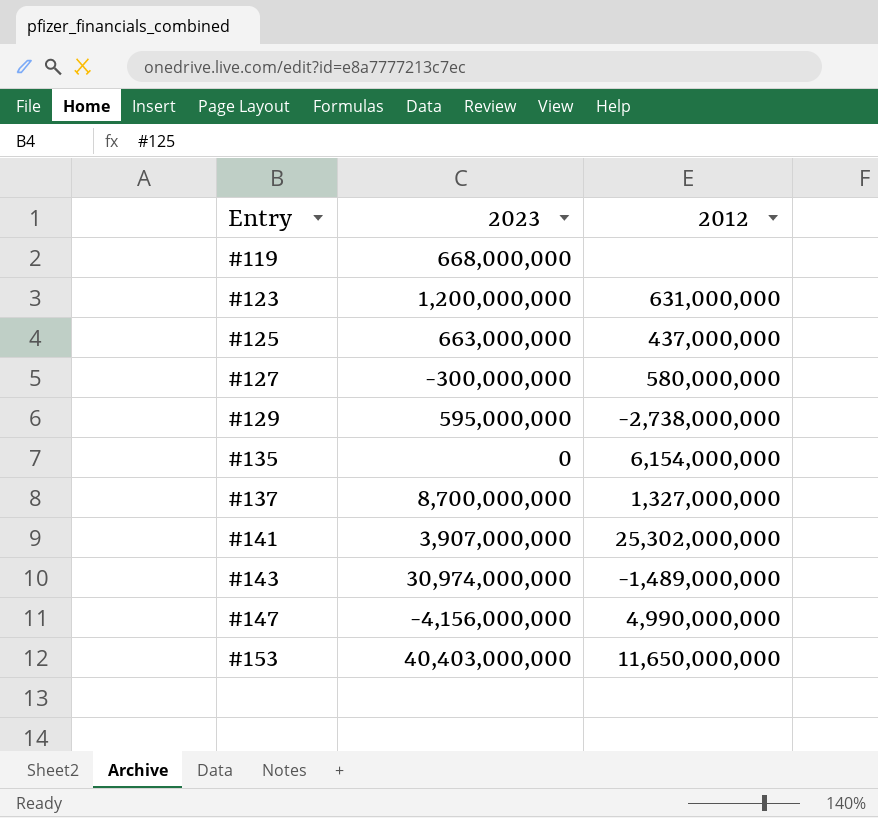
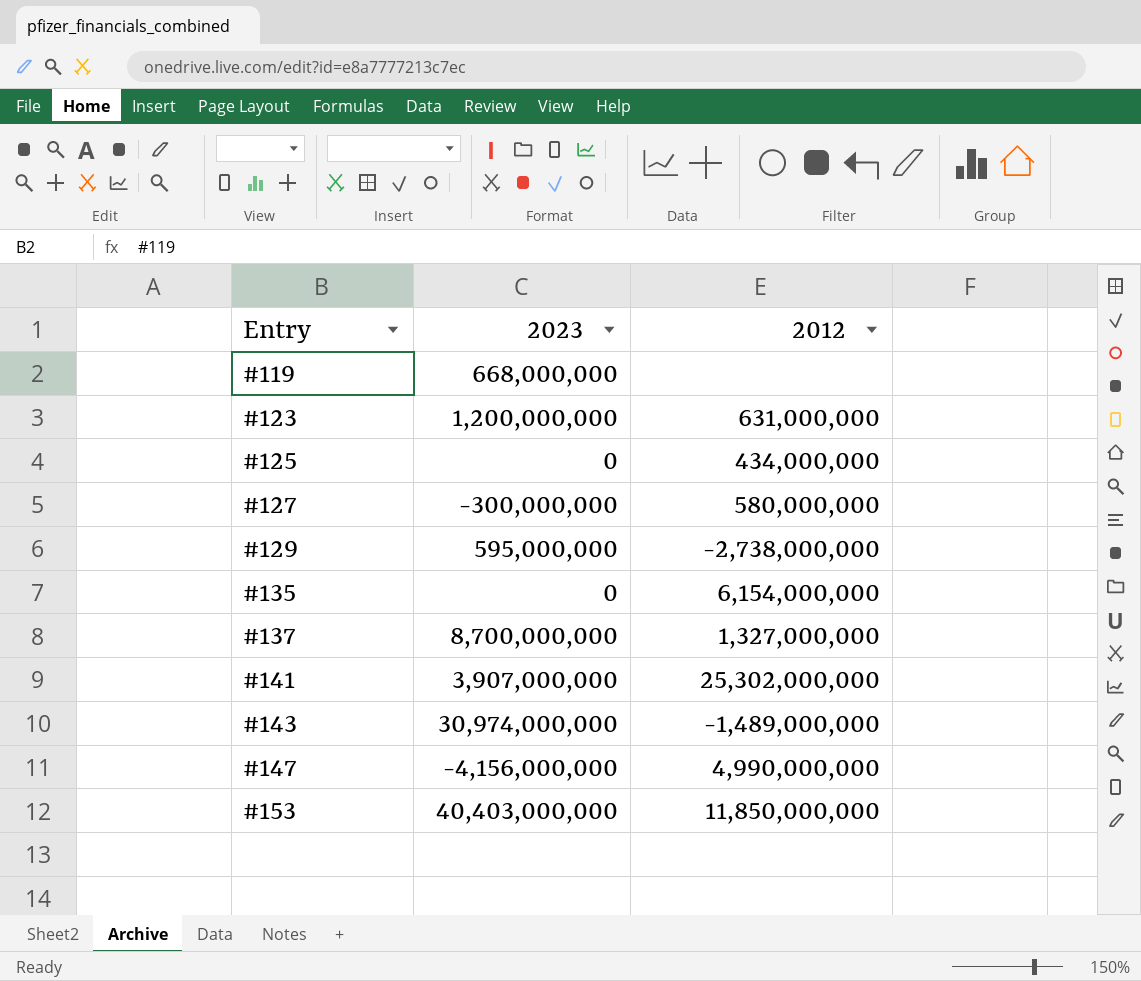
#125 | 2023: 663,000,000 -> 0
#125 | 2012: 437,000,000 -> 434,000,000
#153 | 2012: 11,650,000,000 -> 11,850,000,000

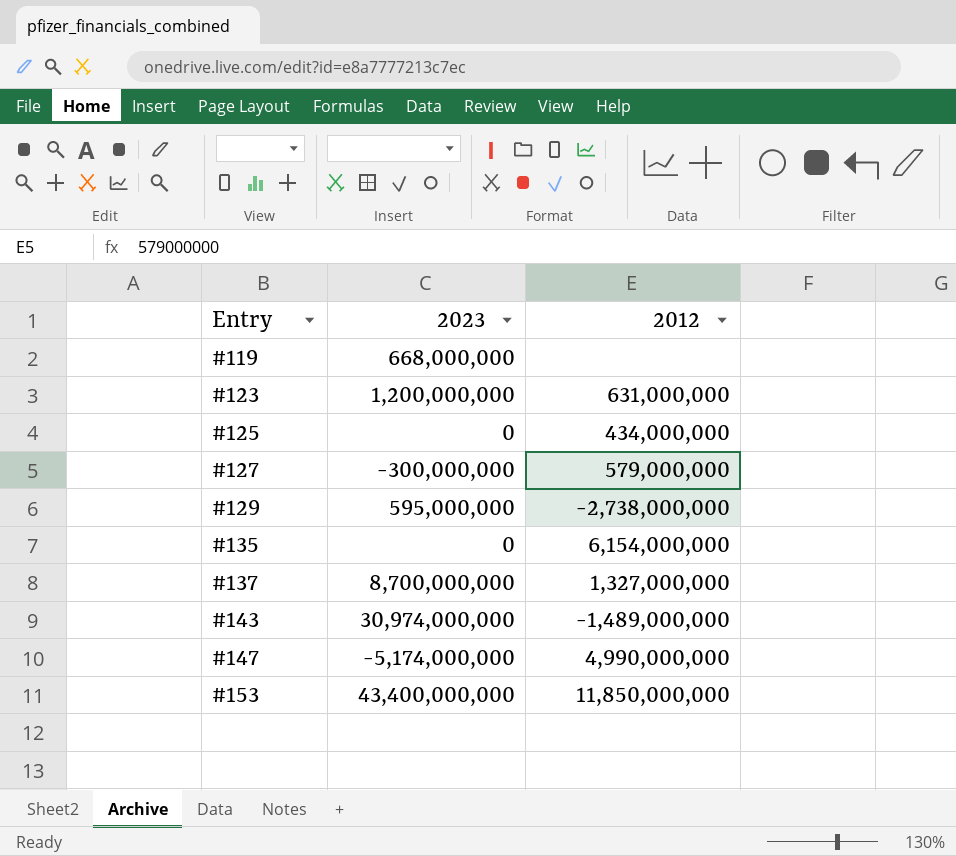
row #141: 3,907,000,000 | 25,302,000,000 -> none
#127 | 2012: 580,000,000 -> 579,000,000
#147 | 2023: -4,156,000,000 -> -5,174,000,000
#153 | 2023: 40,403,000,000 -> 43,400,000,000

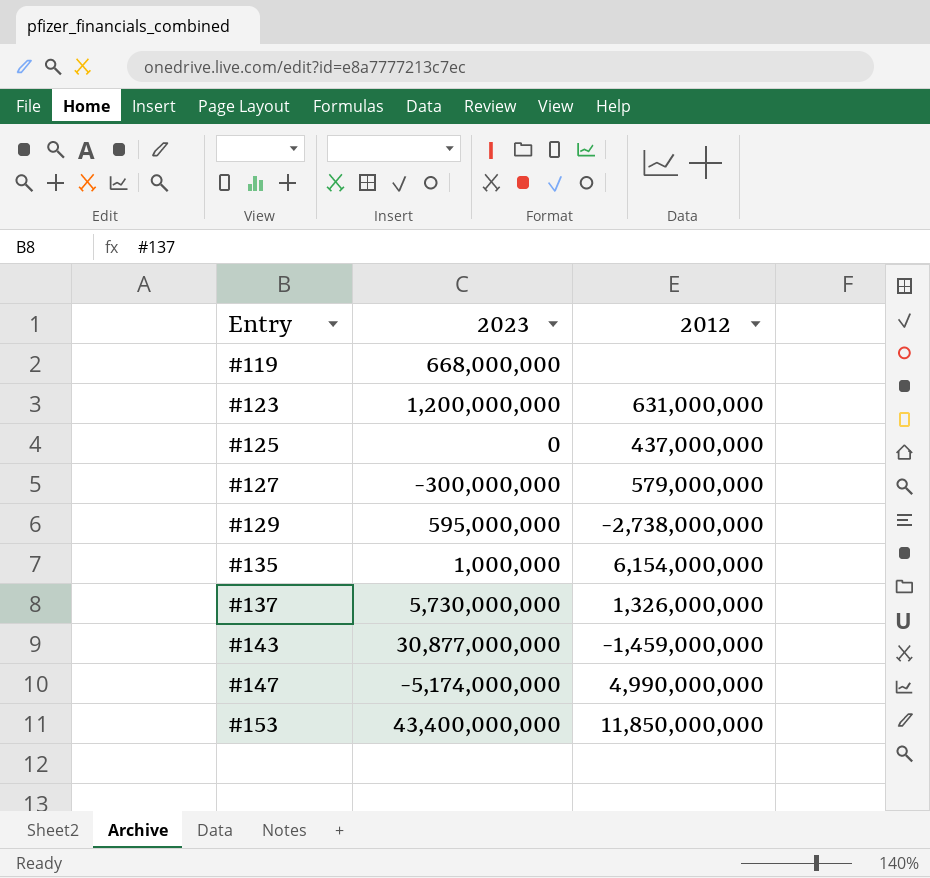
#125 | 2012: 434,000,000 -> 437,000,000
#135 | 2023: 0 -> 1,000,000
#137 | 2023: 8,700,000,000 -> 5,730,000,000
#137 | 2012: 1,327,000,000 -> 1,326,000,000
#143 | 2023: 30,974,000,000 -> 30,877,000,000
#143 | 2012: -1,489,000,000 -> -1,459,000,000

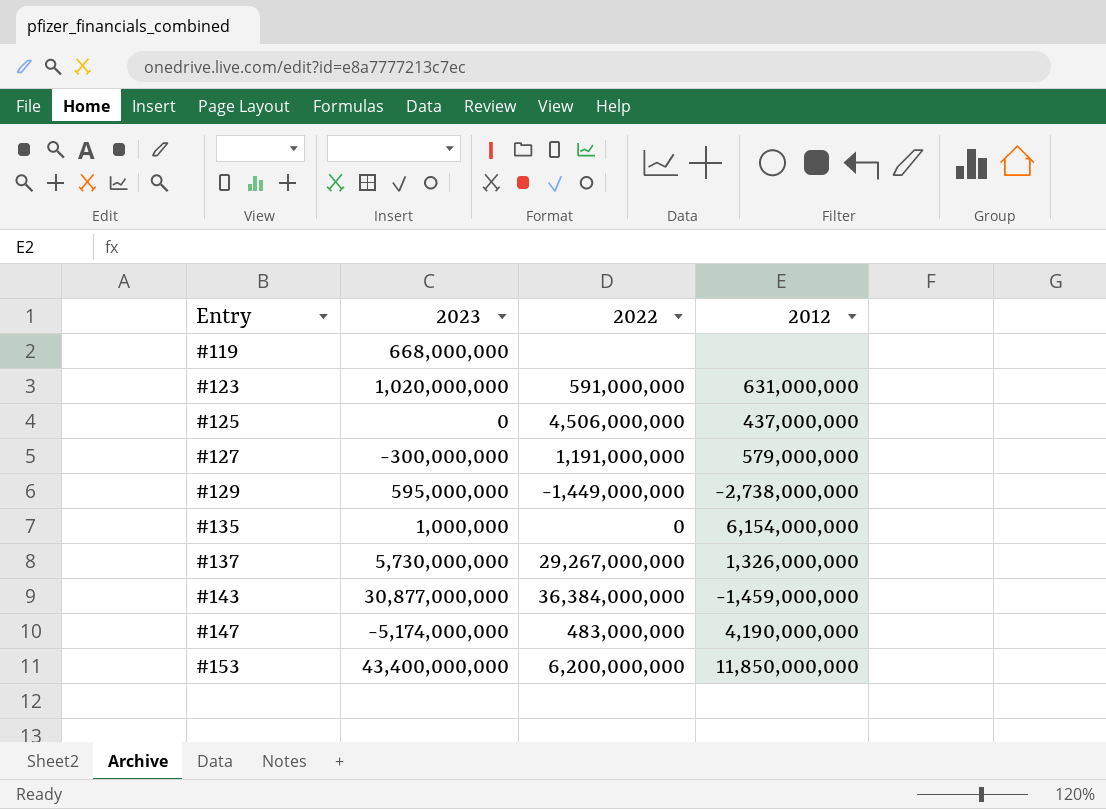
column 2022 | position: none -> 3
#123 | 2023: 1,200,000,000 -> 1,020,000,000
#147 | 2012: 4,990,000,000 -> 4,190,000,000

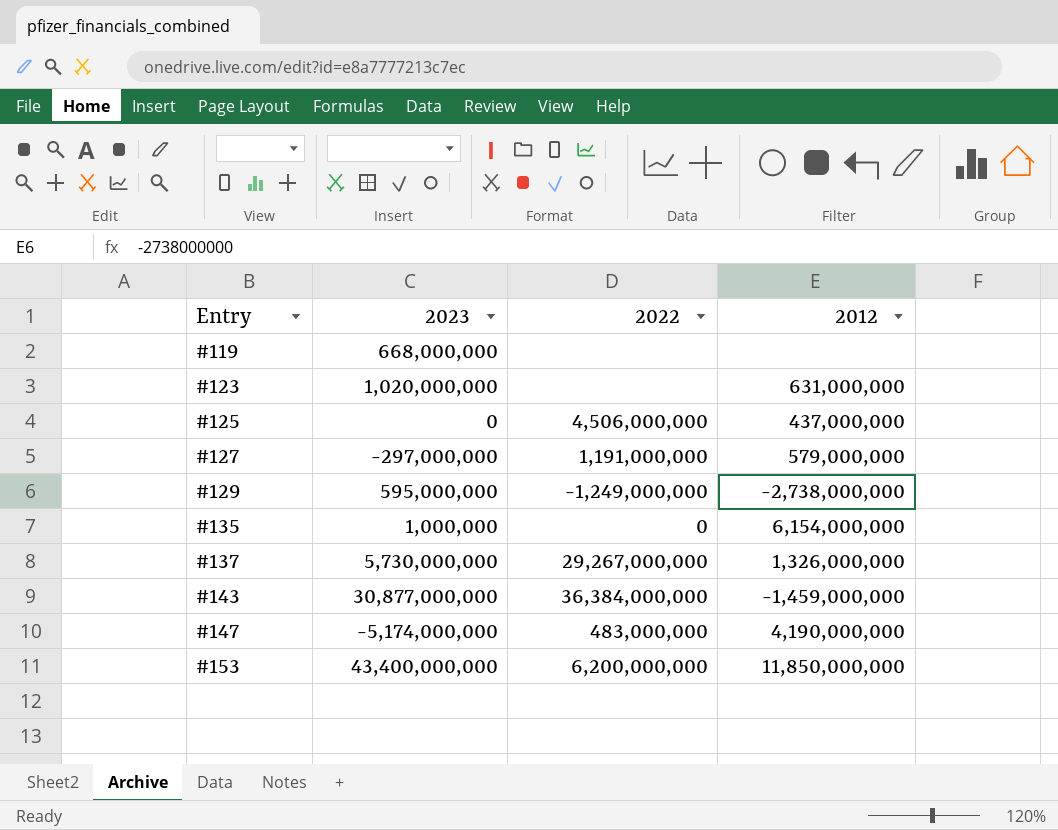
#123 | 2022: 591,000,000 -> none
#127 | 2023: -300,000,000 -> -297,000,000
#129 | 2022: -1,449,000,000 -> -1,249,000,000

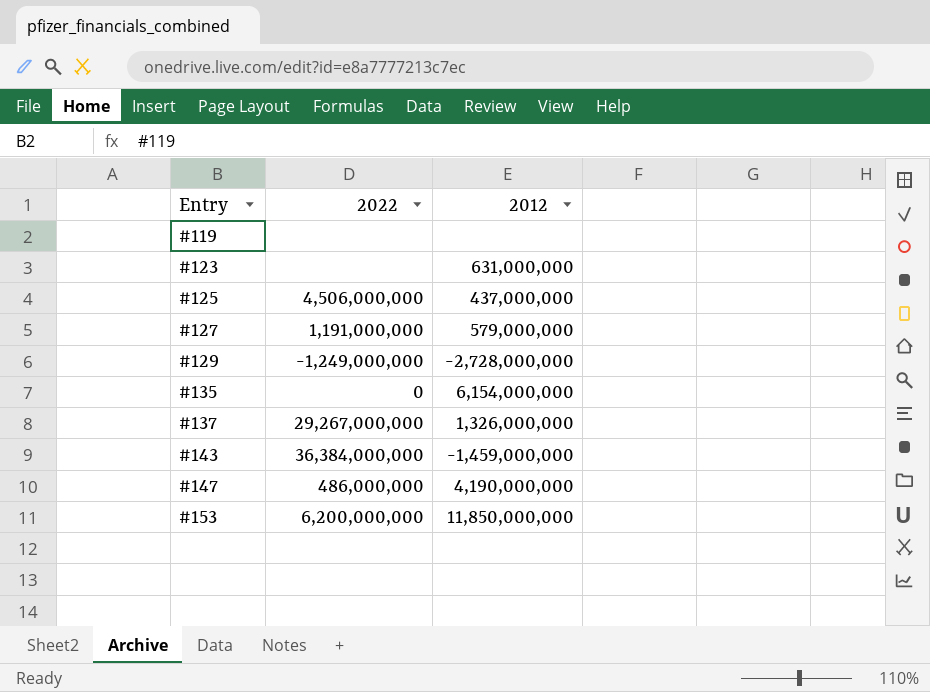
column 2023 | position: 2 -> none
#129 | 2012: -2,738,000,000 -> -2,728,000,000
#147 | 2022: 483,000,000 -> 486,000,000

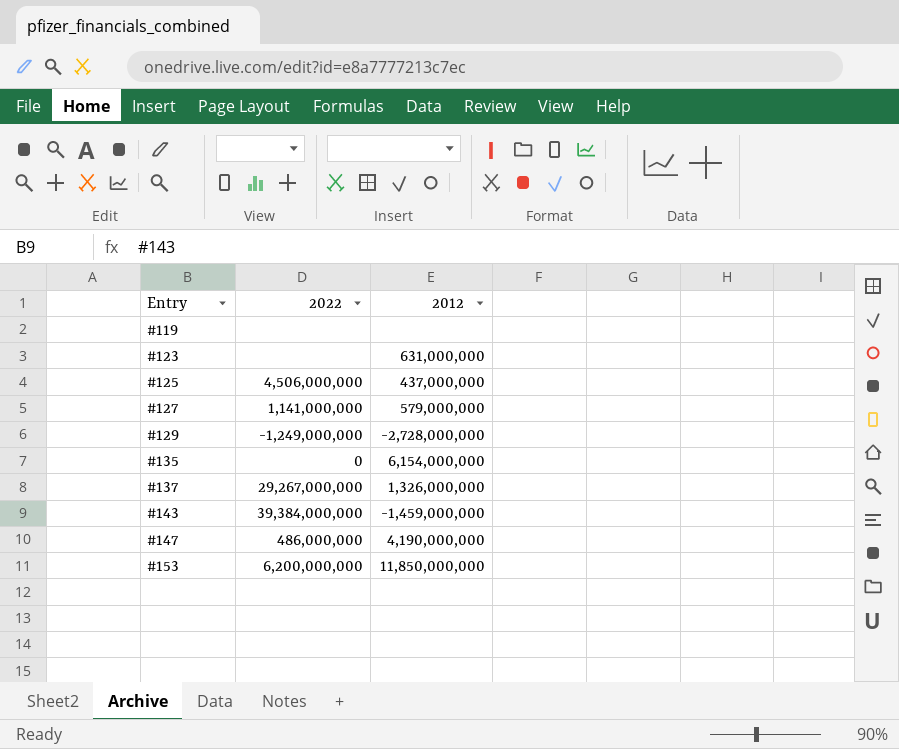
#127 | 2022: 1,191,000,000 -> 1,141,000,000
#143 | 2022: 36,384,000,000 -> 39,384,000,000

